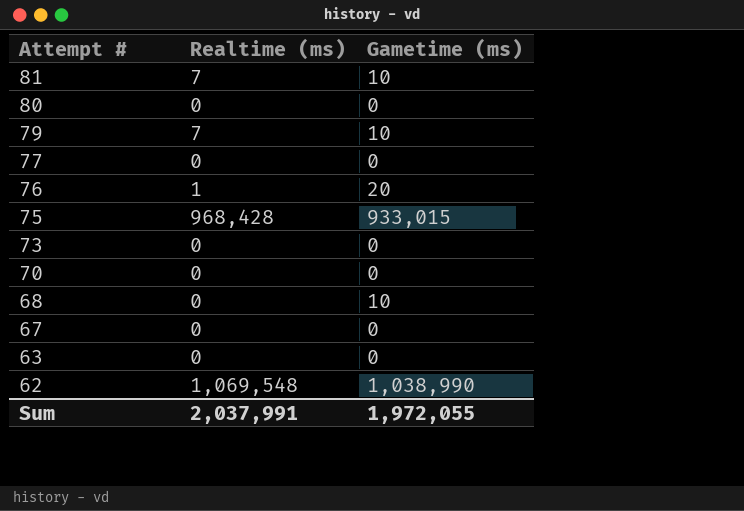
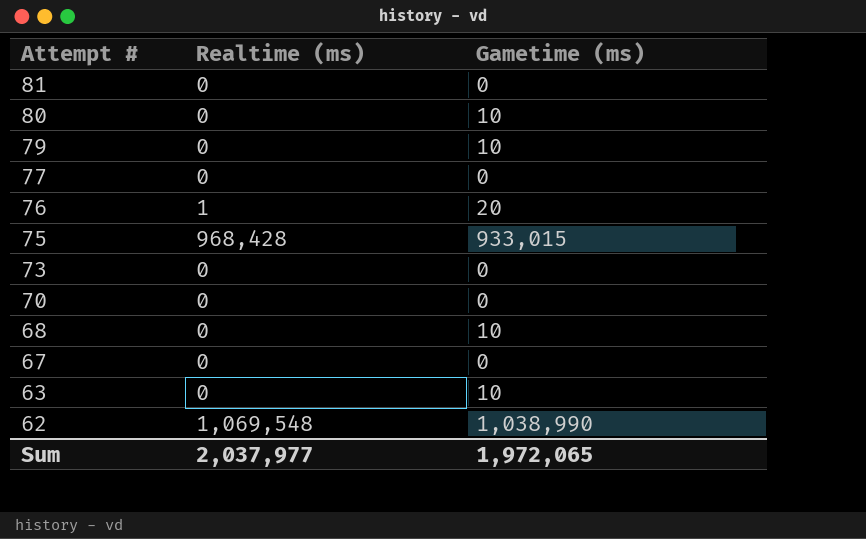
81 | Realtime (ms): 7 -> 0
81 | Gametime (ms): 10 -> 0
80 | Gametime (ms): 0 -> 10
79 | Realtime (ms): 7 -> 0
63 | Gametime (ms): 0 -> 10
Sum | Realtime (ms): 2,037,991 -> 2,037,977
Sum | Gametime (ms): 1,972,055 -> 1,972,065

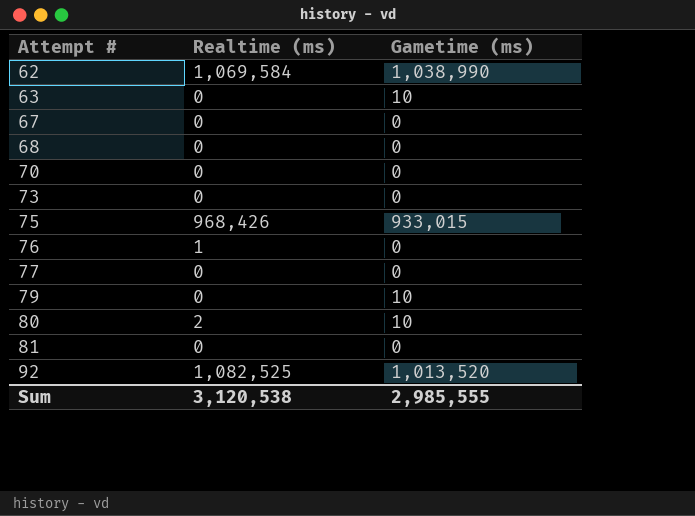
row order: Attempt # descending -> Attempt # ascending
62 | Realtime (ms): 1,069,548 -> 1,069,584
68 | Gametime (ms): 10 -> 0
75 | Realtime (ms): 968,428 -> 968,426
76 | Gametime (ms): 20 -> 0
80 | Realtime (ms): 0 -> 2
row 92: none -> 1,082,525 | 1,013,520
Sum | Realtime (ms): 2,037,977 -> 3,120,538
Sum | Gametime (ms): 1,972,065 -> 2,985,555

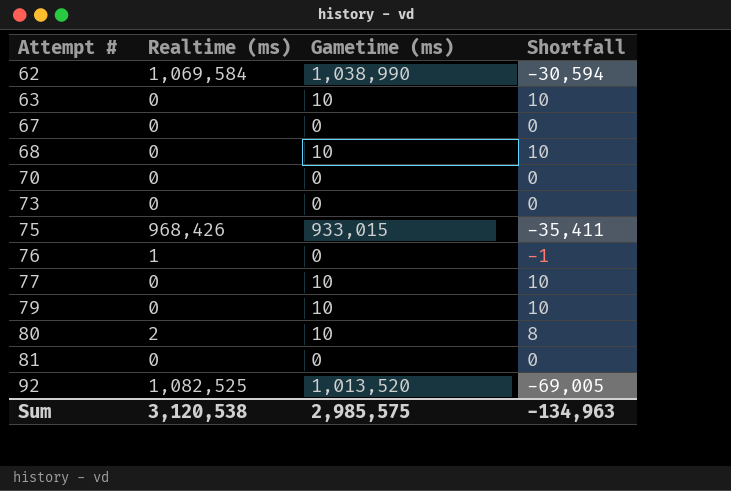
column Shortfall | formula: none -> [Gametime (ms)] - [Realtime (ms)]
68 | Gametime (ms): 0 -> 10
77 | Gametime (ms): 0 -> 10
Sum | Gametime (ms): 2,985,555 -> 2,985,575

